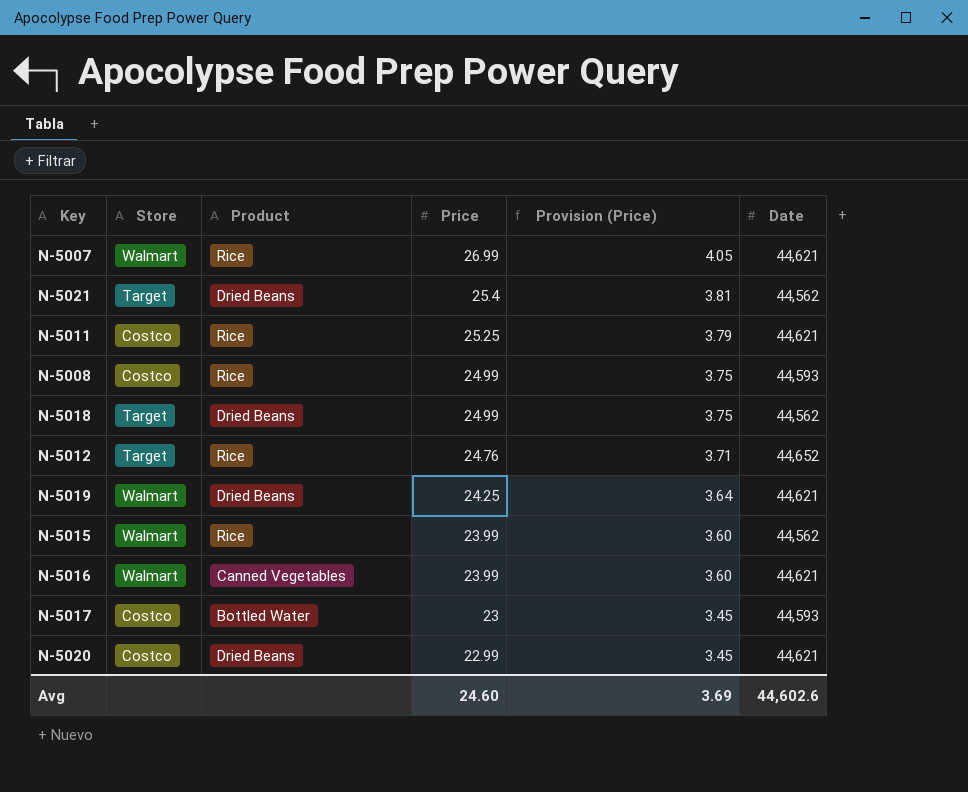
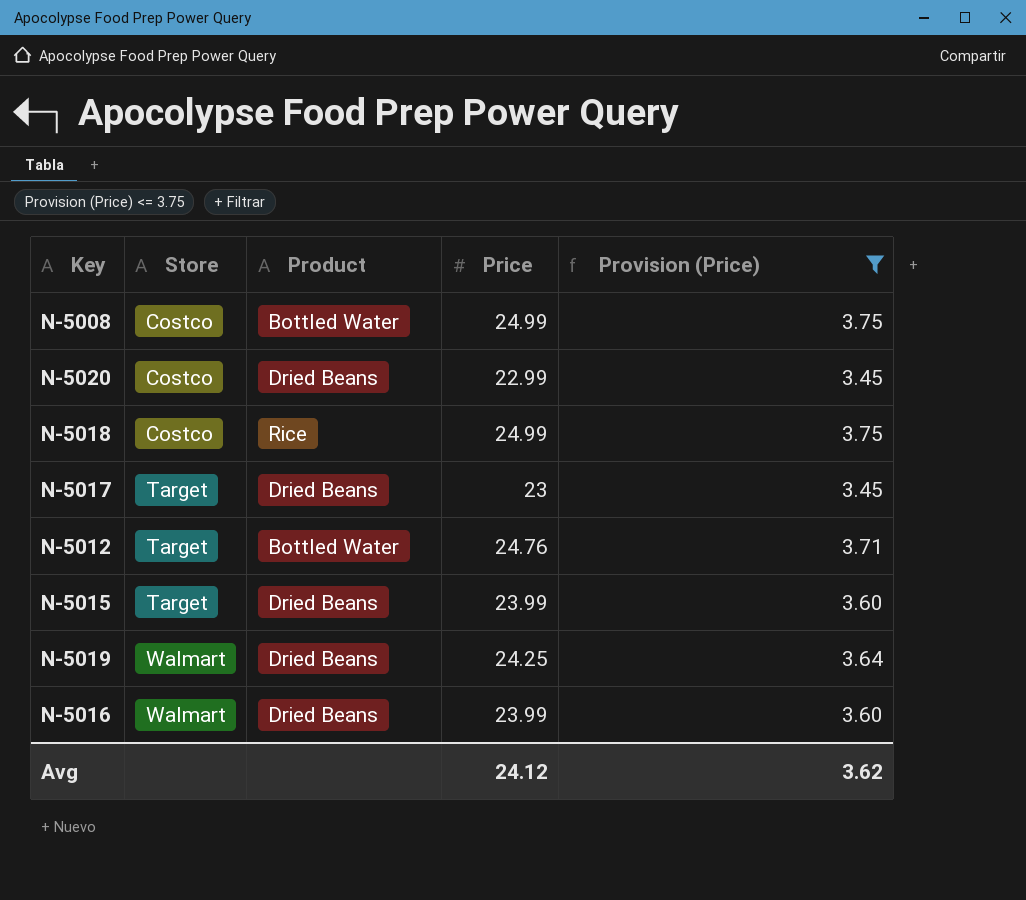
filter: none -> Provision (Price) <= 3.75
row order: Price descending -> Store ascending
column Date | position: 6 -> none
N-5008 | Product: Rice -> Bottled Water
N-5018 | Store: Target -> Costco
N-5018 | Product: Dried Beans -> Rice
N-5017 | Store: Costco -> Target
N-5017 | Product: Bottled Water -> Dried Beans
N-5012 | Product: Rice -> Bottled Water
N-5015 | Store: Walmart -> Target
N-5015 | Product: Rice -> Dried Beans
N-5016 | Product: Canned Vegetables -> Dried Beans
Avg | Price: 24.60 -> 24.12
Avg | Provision (Price): 3.69 -> 3.62

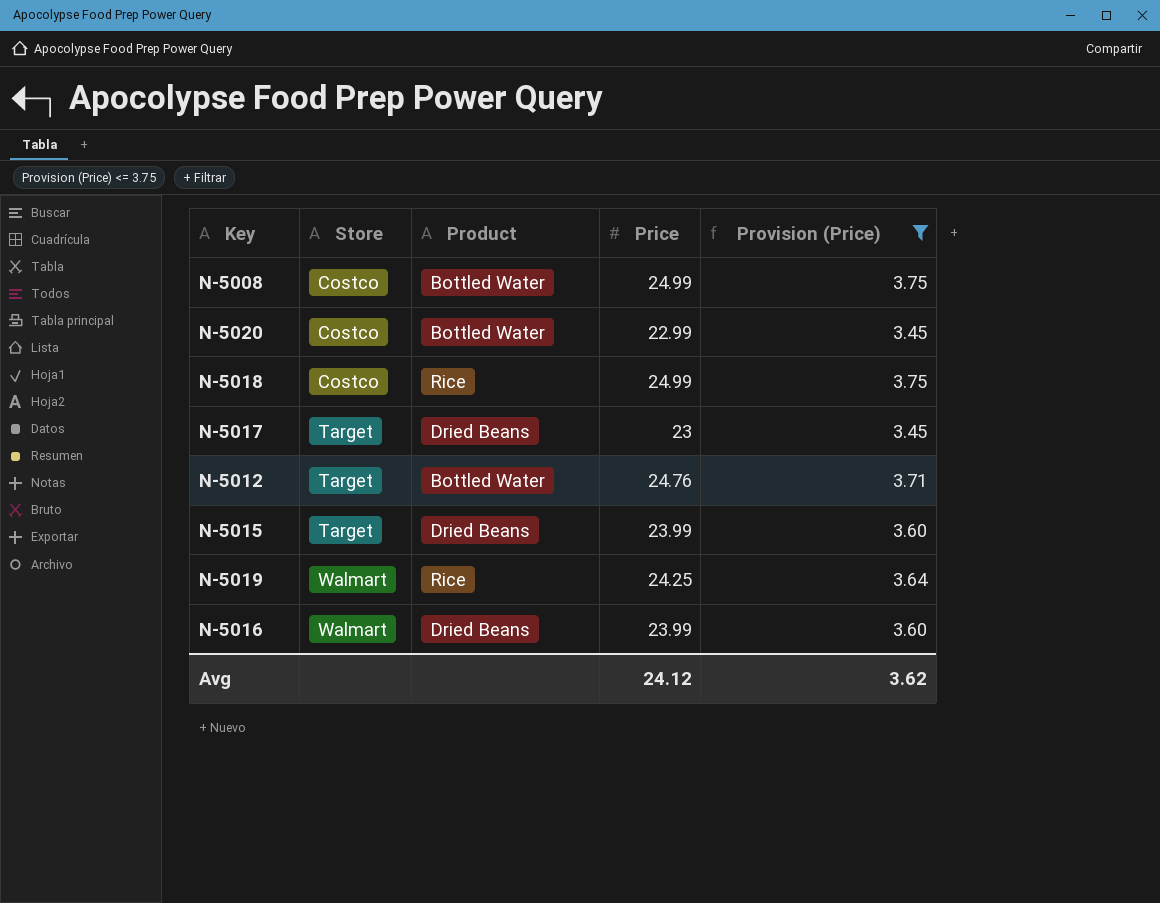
N-5020 | Product: Dried Beans -> Bottled Water
N-5019 | Product: Dried Beans -> Rice

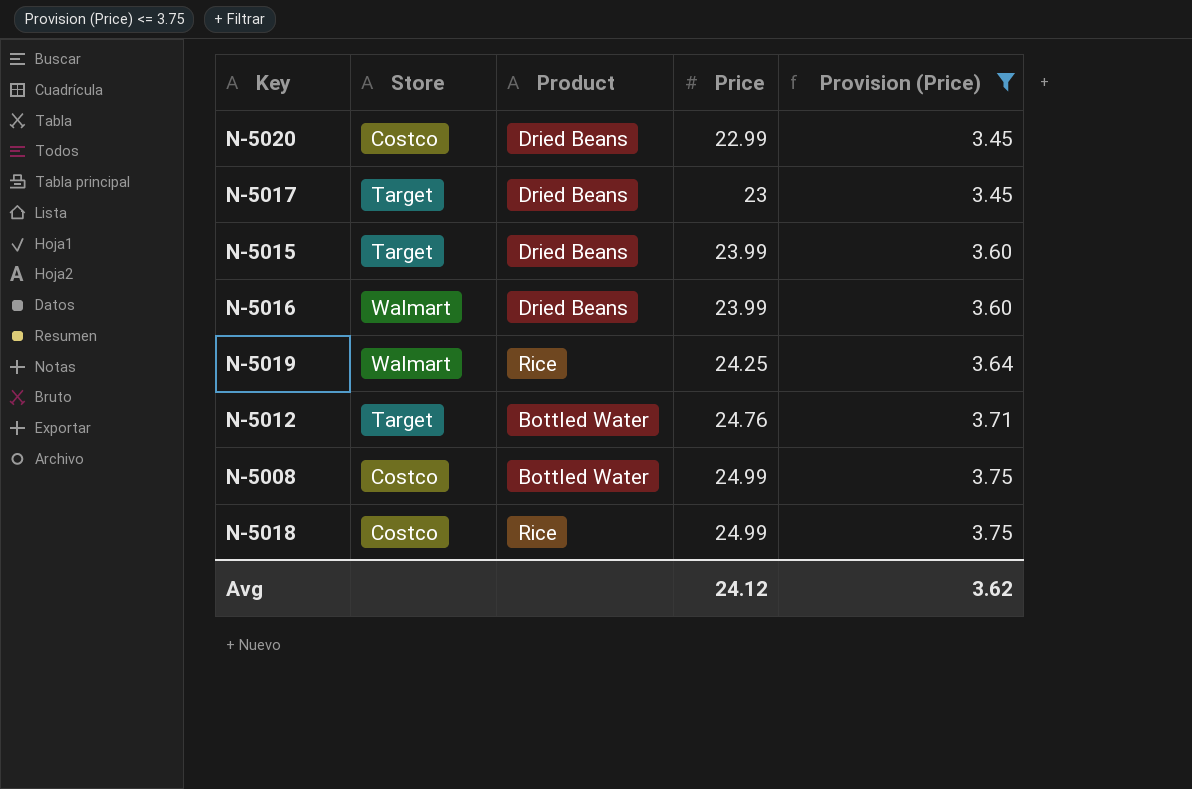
row order: Store ascending -> Price ascending
N-5020 | Product: Bottled Water -> Dried Beans

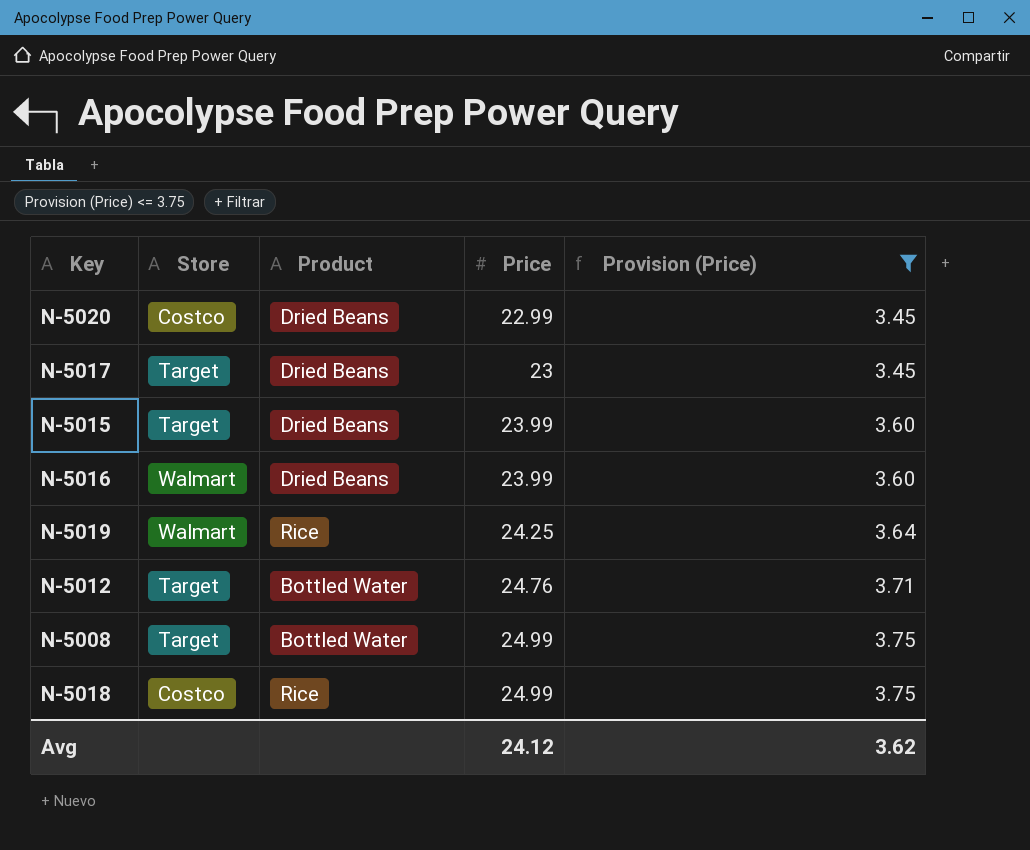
N-5008 | Store: Costco -> Target

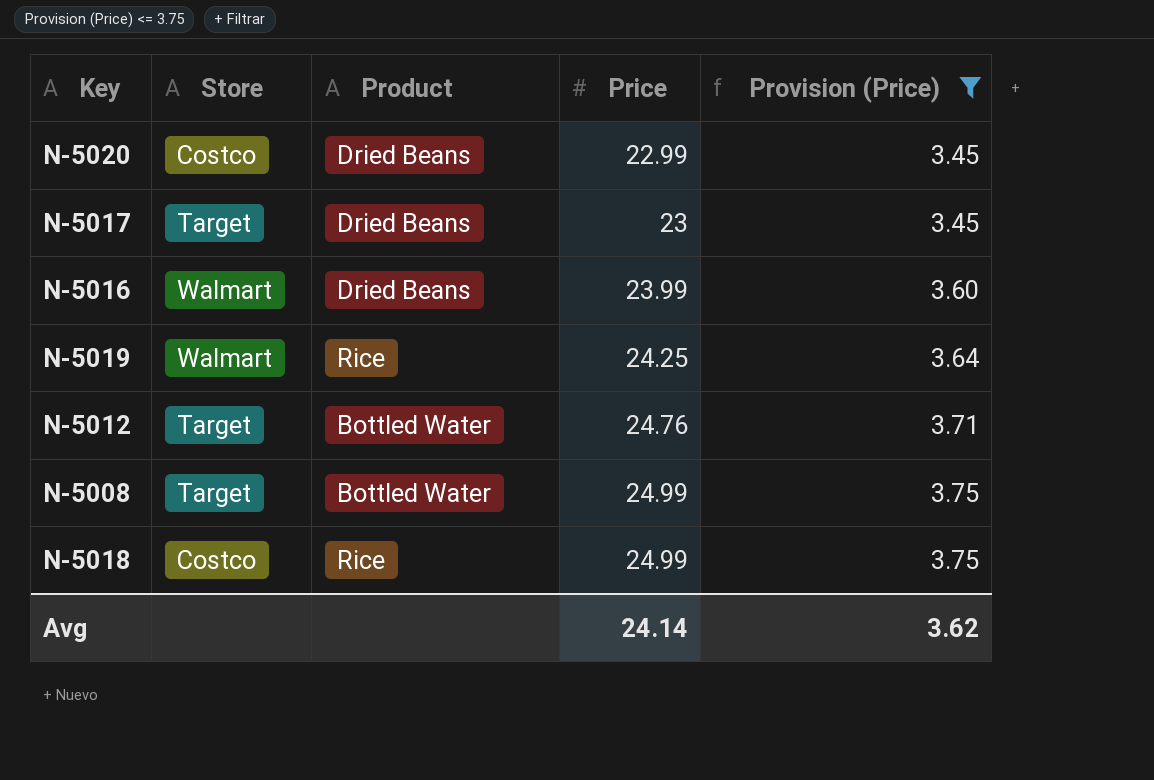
row N-5015: Target | Dried Beans | 23.99 | 3.60 -> none
Avg | Price: 24.12 -> 24.14

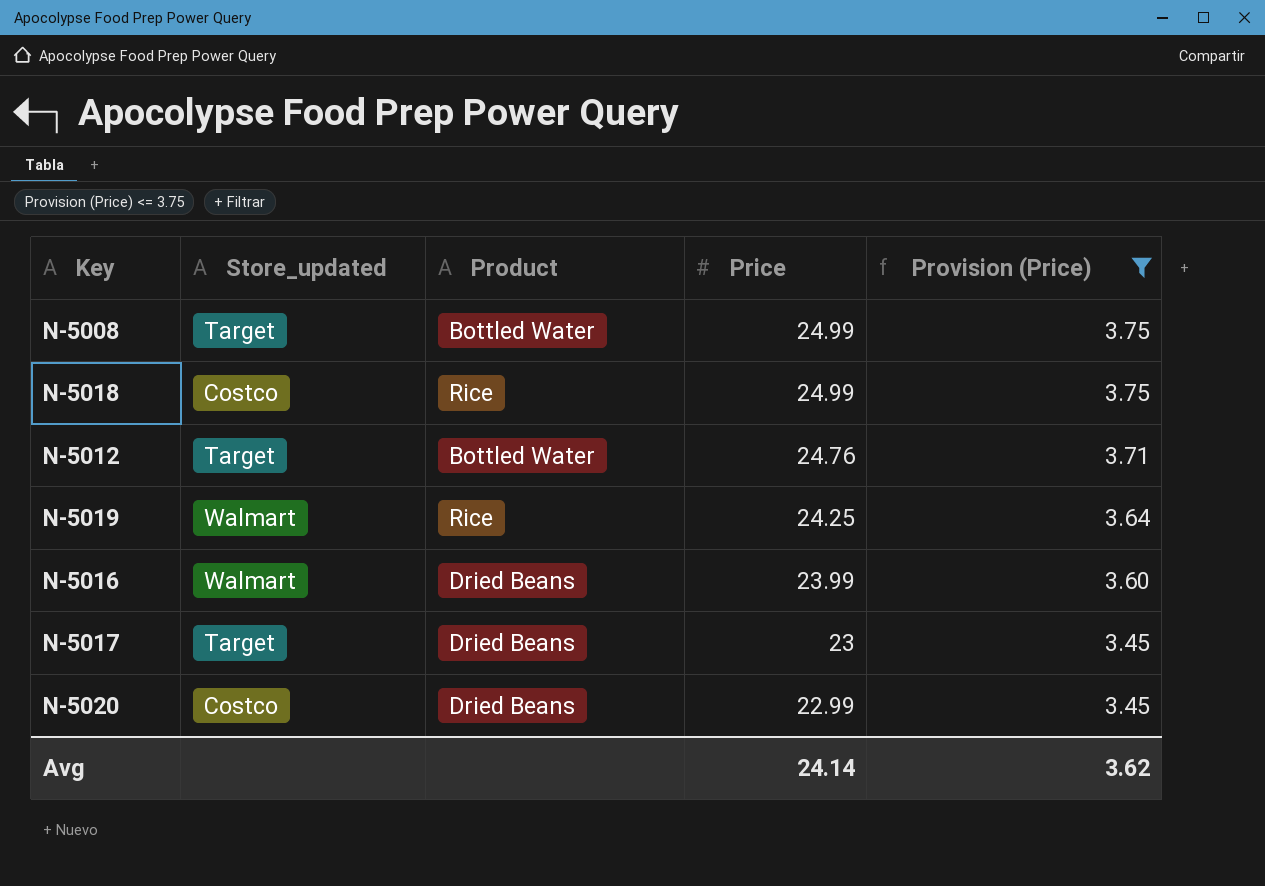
row order: Price ascending -> Price descending
column name: Store -> Store_updated

